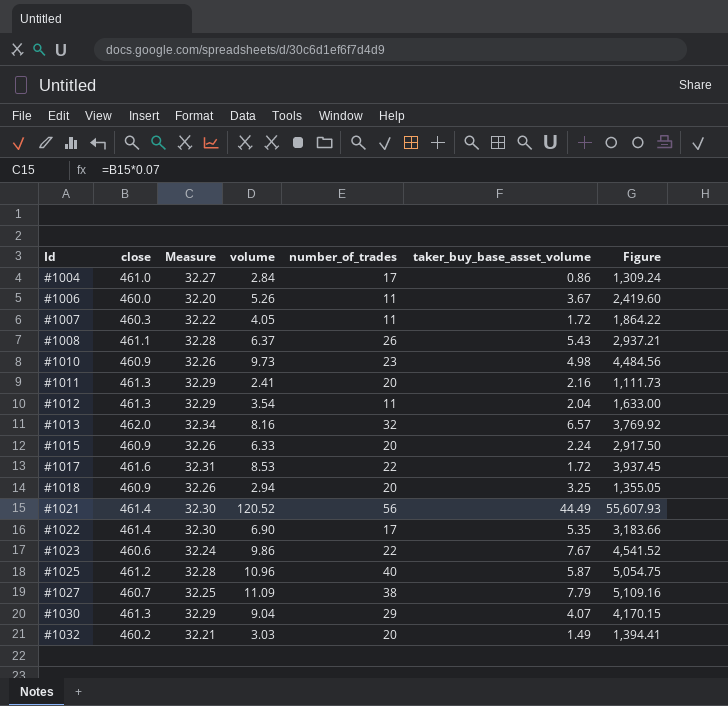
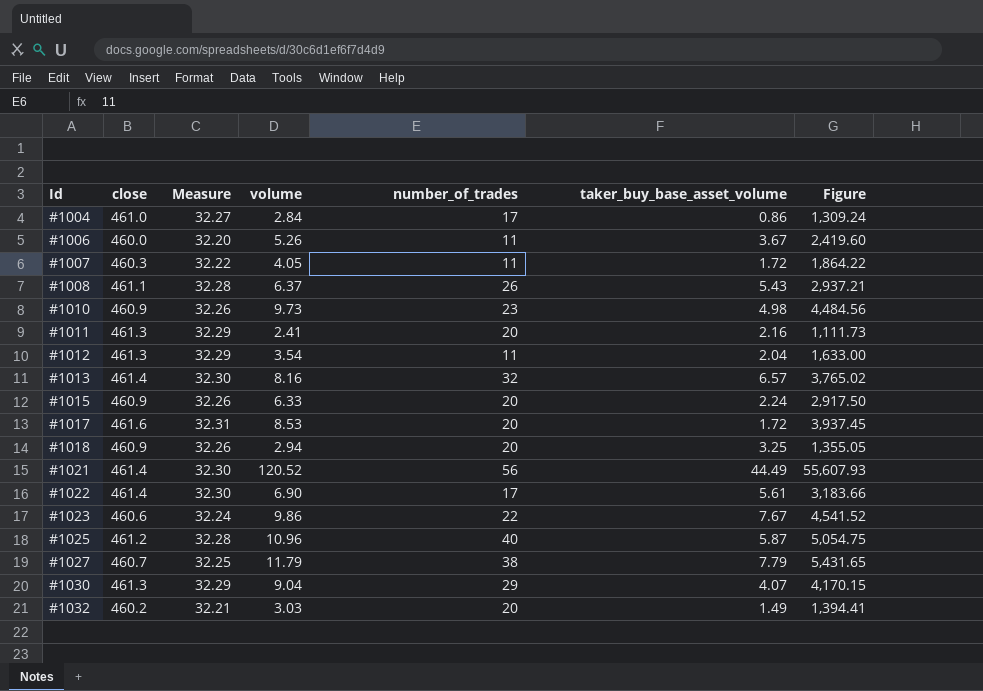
#1013 | close: 462.0 -> 461.4
#1013 | Measure: 32.34 -> 32.30
#1013 | Figure: 3,769.92 -> 3,765.02
#1017 | number_of_trades: 22 -> 20
#1022 | taker_buy_base_asset_volume: 5.35 -> 5.61
#1027 | volume: 11.09 -> 11.79
#1027 | Figure: 5,109.16 -> 5,431.65

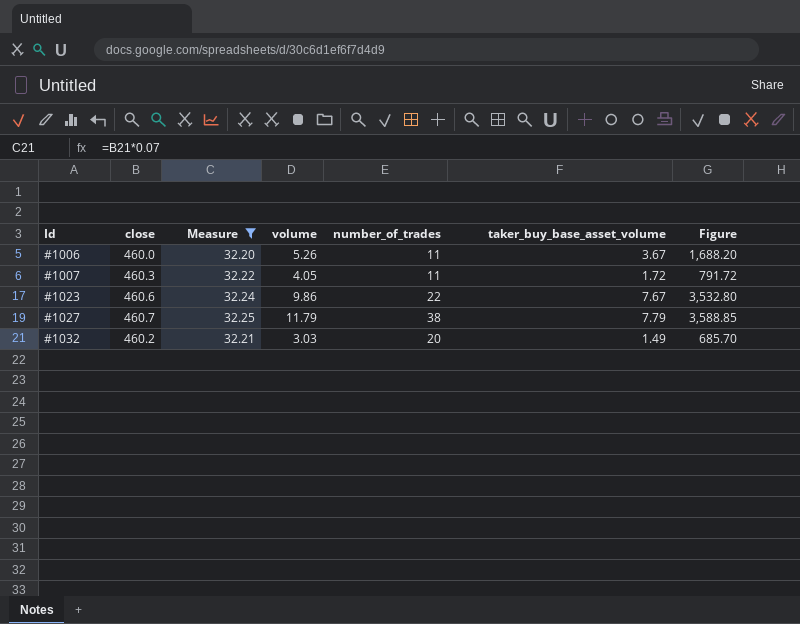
filter: none -> Measure <= 32.25
column Figure | formula: [close] * [volume] -> [close] * [taker_buy_base_asset_volume]

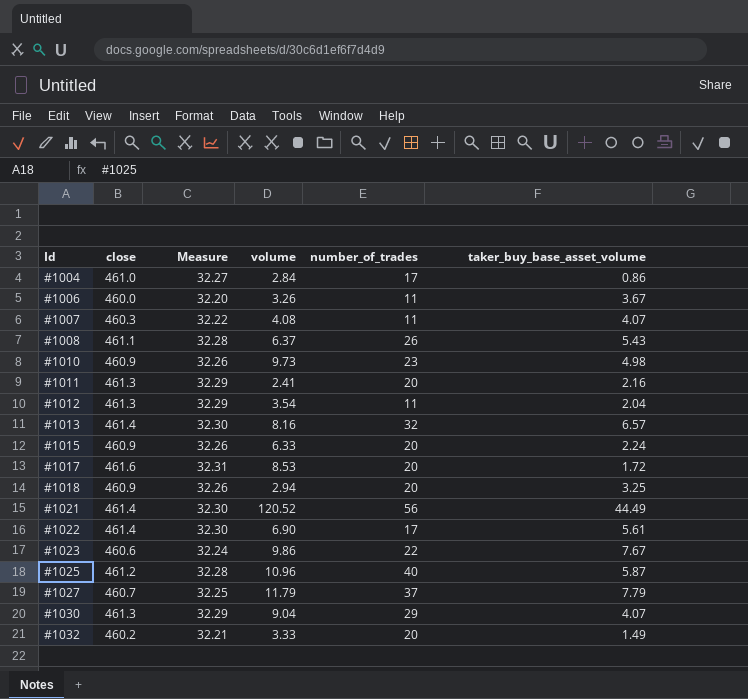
filter: Measure <= 32.25 -> none
column Figure | formula: [close] * [taker_buy_base_asset_volume] -> none
#1006 | volume: 5.26 -> 3.26
#1007 | volume: 4.05 -> 4.08
#1007 | taker_buy_base_asset_volume: 1.72 -> 4.07
#1027 | number_of_trades: 38 -> 37
#1032 | volume: 3.03 -> 3.33

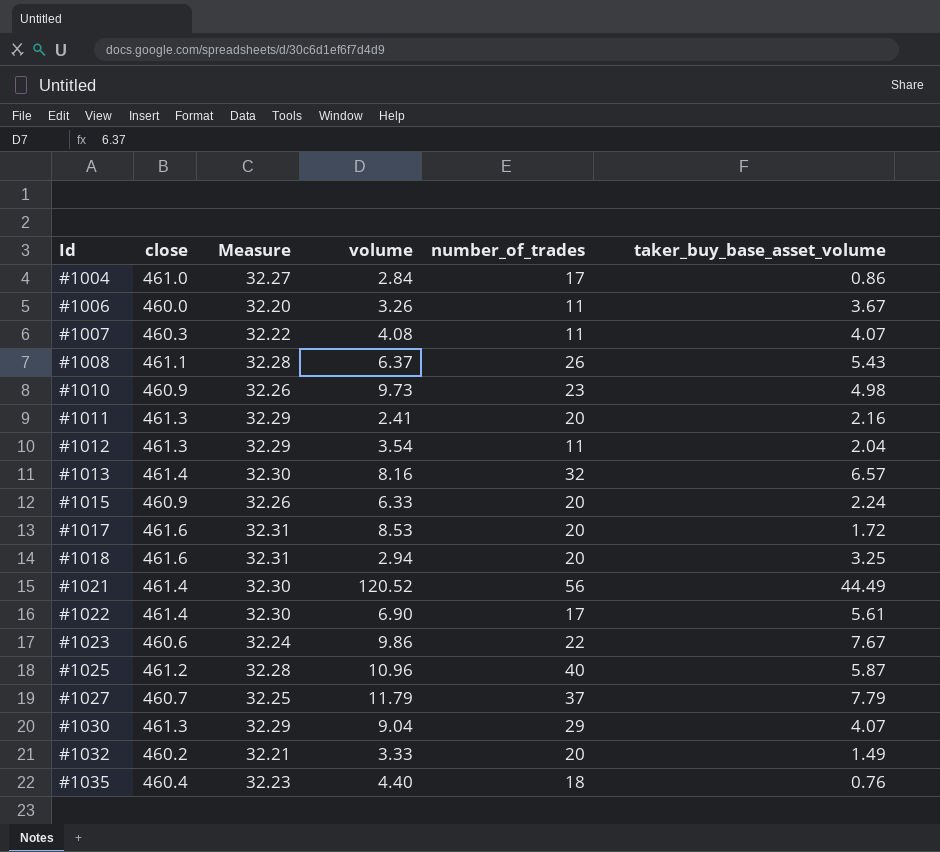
#1018 | close: 460.9 -> 461.6
#1018 | Measure: 32.26 -> 32.31
row #1035: none -> 460.4 | 32.23 | 4.40 | 18 | 0.76

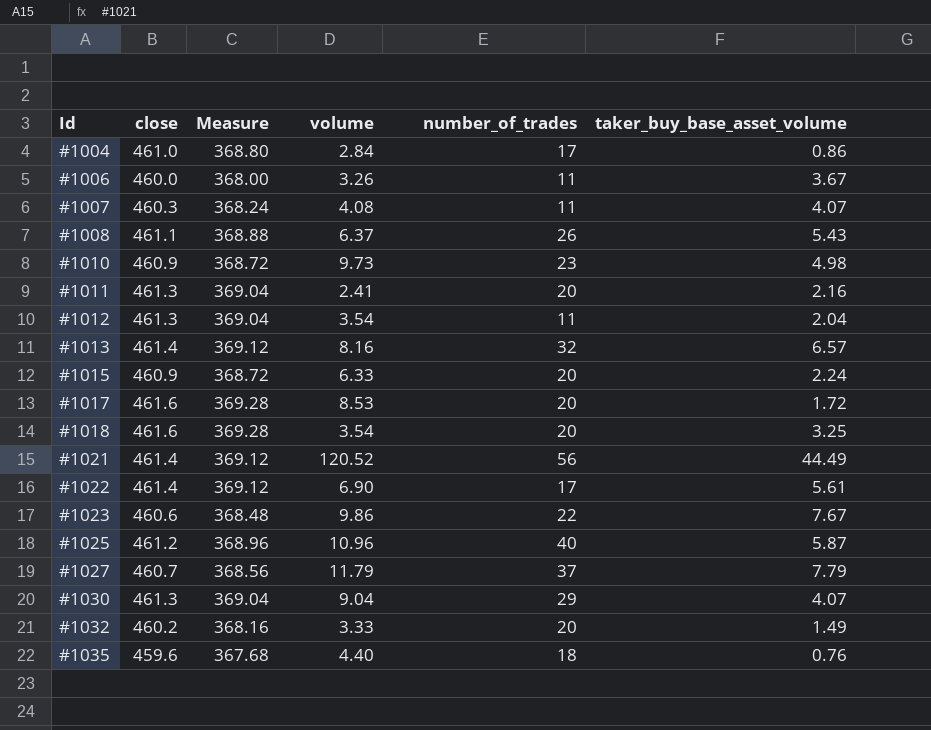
column Measure | formula: [close] * 0.07 -> [close] * 0.8
#1018 | volume: 2.94 -> 3.54
#1035 | close: 460.4 -> 459.6

